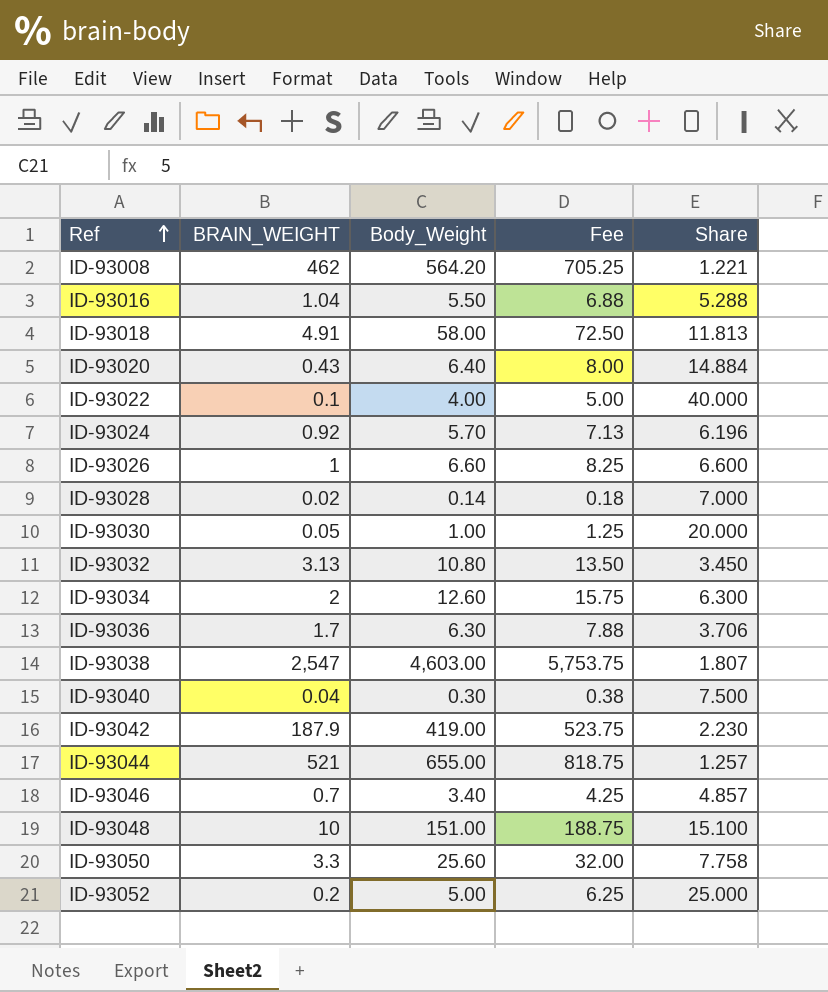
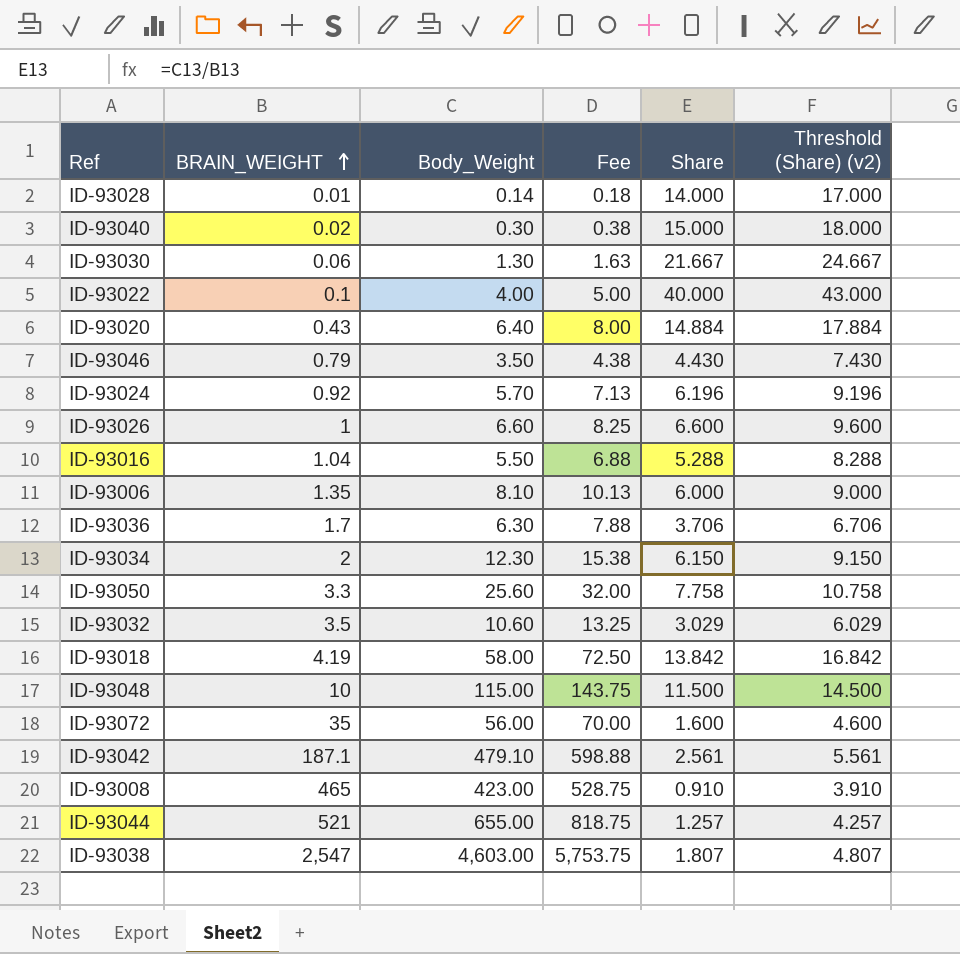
row order: Ref ascending -> BRAIN_WEIGHT ascending
column Threshold (Share) (v2) | formula: none -> [Share] + 3
row ID-93052: 0.2 | 5.00 | 6.25 | 25.000 -> none
ID-93028 | BRAIN_WEIGHT: 0.02 -> 0.01
ID-93028 | Share: 7.000 -> 14.000
ID-93040 | BRAIN_WEIGHT: 0.04 -> 0.02
ID-93040 | Share: 7.500 -> 15.000
ID-93030 | BRAIN_WEIGHT: 0.05 -> 0.06
ID-93030 | Body_Weight: 1.00 -> 1.30
ID-93030 | Fee: 1.25 -> 1.63
ID-93030 | Share: 20.000 -> 21.667
ID-93046 | BRAIN_WEIGHT: 0.7 -> 0.79
ID-93046 | Body_Weight: 3.40 -> 3.50
ID-93046 | Fee: 4.25 -> 4.38
ID-93046 | Share: 4.857 -> 4.430
row ID-93006: none -> 1.35 | 8.10 | 10.13 | 6.000 | 9.000
ID-93034 | Body_Weight: 12.60 -> 12.30
ID-93034 | Fee: 15.75 -> 15.38
ID-93034 | Share: 6.300 -> 6.150
ID-93032 | BRAIN_WEIGHT: 3.13 -> 3.5
ID-93032 | Body_Weight: 10.80 -> 10.60
ID-93032 | Fee: 13.50 -> 13.25
ID-93032 | Share: 3.450 -> 3.029
ID-93018 | BRAIN_WEIGHT: 4.91 -> 4.19
ID-93018 | Share: 11.813 -> 13.842
ID-93048 | Body_Weight: 151.00 -> 115.00
ID-93048 | Fee: 188.75 -> 143.75
ID-93048 | Share: 15.100 -> 11.500
row ID-93072: none -> 35 | 56.00 | 70.00 | 1.600 | 4.600
ID-93042 | BRAIN_WEIGHT: 187.9 -> 187.1
ID-93042 | Body_Weight: 419.00 -> 479.10
ID-93042 | Fee: 523.75 -> 598.88
ID-93042 | Share: 2.230 -> 2.561
ID-93008 | BRAIN_WEIGHT: 462 -> 465
ID-93008 | Body_Weight: 564.20 -> 423.00
ID-93008 | Fee: 705.25 -> 528.75
ID-93008 | Share: 1.221 -> 0.910

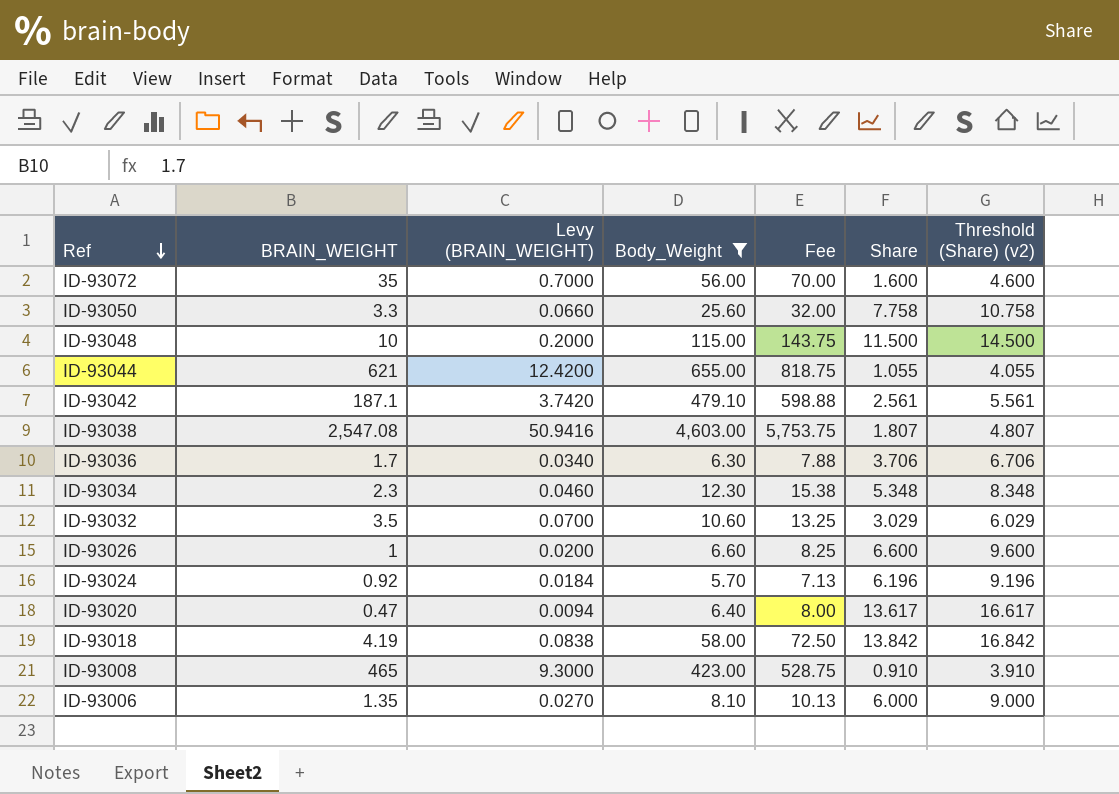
filter: none -> Body_Weight >= 5.70
row order: BRAIN_WEIGHT ascending -> Ref descending
column Levy (BRAIN_WEIGHT) | formula: none -> [BRAIN_WEIGHT] * 0.02
ID-93044 | BRAIN_WEIGHT: 521 -> 621
ID-93044 | Share: 1.257 -> 1.055
ID-93044 | Threshold (Share) (v2): 4.257 -> 4.055
ID-93038 | BRAIN_WEIGHT: 2,547 -> 2,547.08
ID-93034 | BRAIN_WEIGHT: 2 -> 2.3
ID-93034 | Share: 6.150 -> 5.348
ID-93034 | Threshold (Share) (v2): 9.150 -> 8.348
ID-93020 | BRAIN_WEIGHT: 0.43 -> 0.47
ID-93020 | Share: 14.884 -> 13.617
ID-93020 | Threshold (Share) (v2): 17.884 -> 16.617

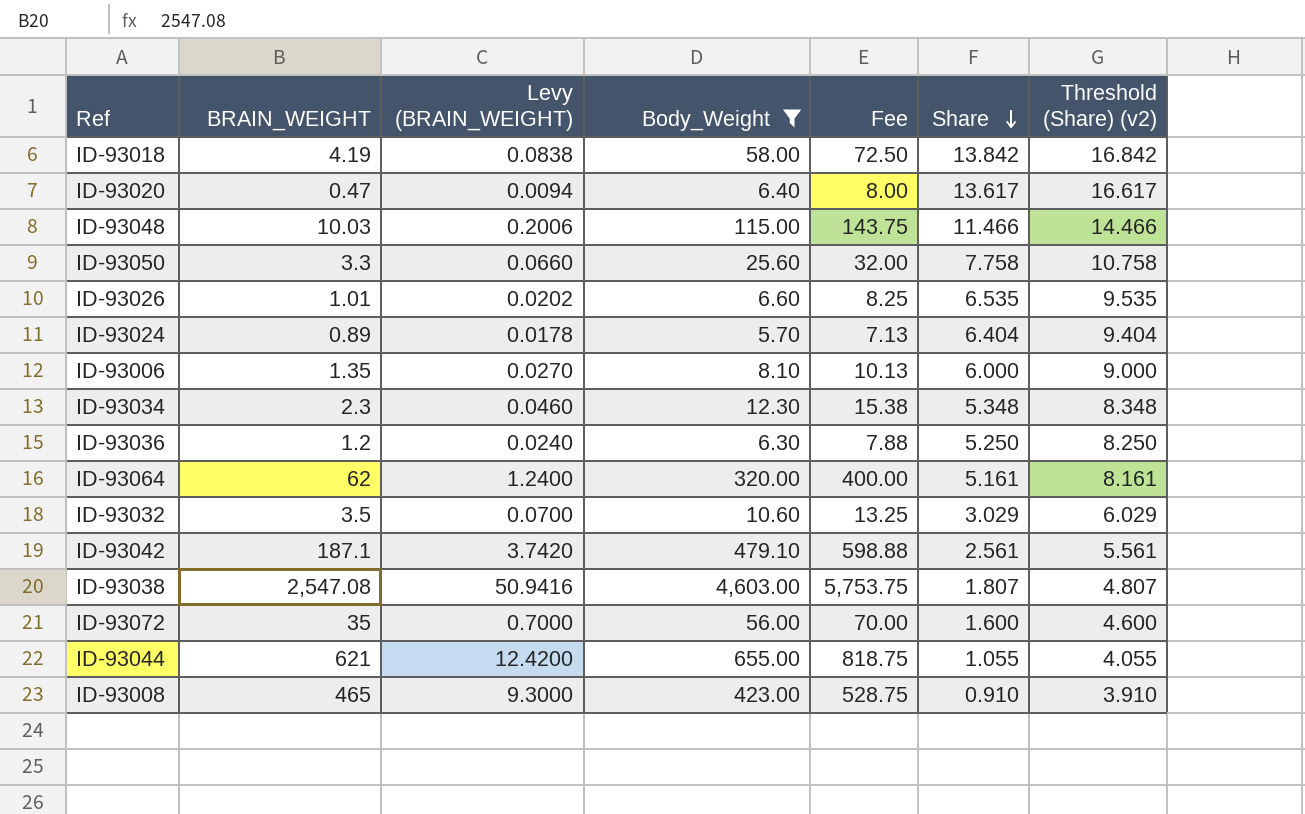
row order: Ref descending -> Share descending
ID-93048 | BRAIN_WEIGHT: 10 -> 10.03
ID-93048 | Levy (BRAIN_WEIGHT): 0.2000 -> 0.2006
ID-93048 | Share: 11.500 -> 11.466
ID-93048 | Threshold (Share) (v2): 14.500 -> 14.466
ID-93026 | BRAIN_WEIGHT: 1 -> 1.01
ID-93026 | Levy (BRAIN_WEIGHT): 0.0200 -> 0.0202
ID-93026 | Share: 6.600 -> 6.535
ID-93026 | Threshold (Share) (v2): 9.600 -> 9.535
ID-93024 | BRAIN_WEIGHT: 0.92 -> 0.89
ID-93024 | Levy (BRAIN_WEIGHT): 0.0184 -> 0.0178
ID-93024 | Share: 6.196 -> 6.404
ID-93024 | Threshold (Share) (v2): 9.196 -> 9.404
ID-93036 | BRAIN_WEIGHT: 1.7 -> 1.2
ID-93036 | Levy (BRAIN_WEIGHT): 0.0340 -> 0.0240
ID-93036 | Share: 3.706 -> 5.250
ID-93036 | Threshold (Share) (v2): 6.706 -> 8.250
row ID-93064: none -> 62 | 1.2400 | 320.00 | 400.00 | 5.161 | 8.161

